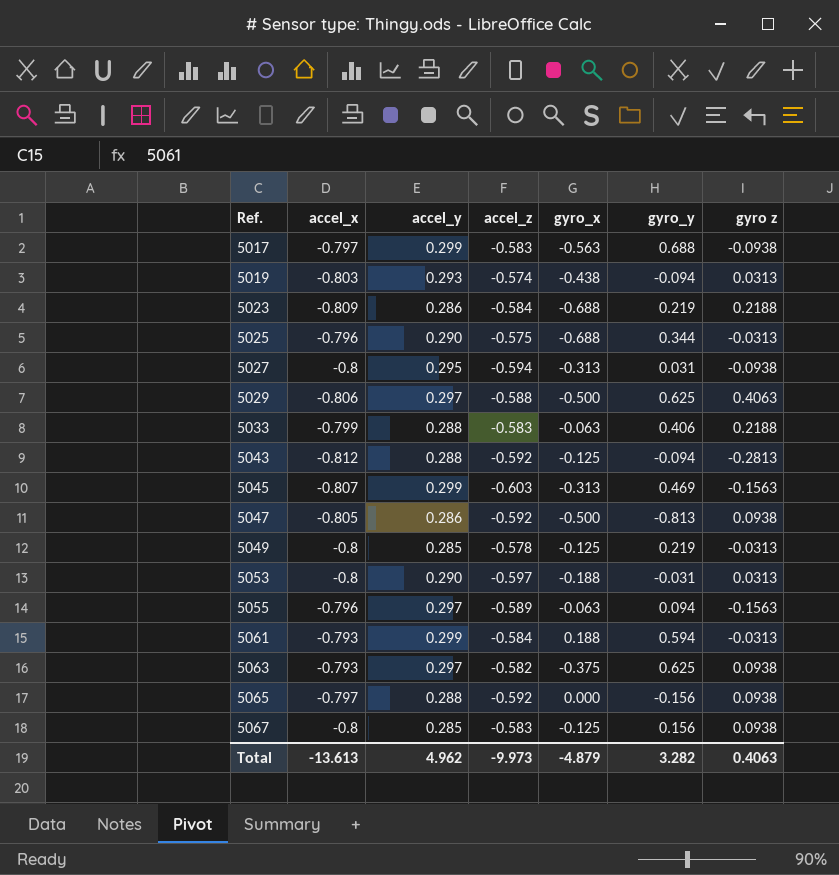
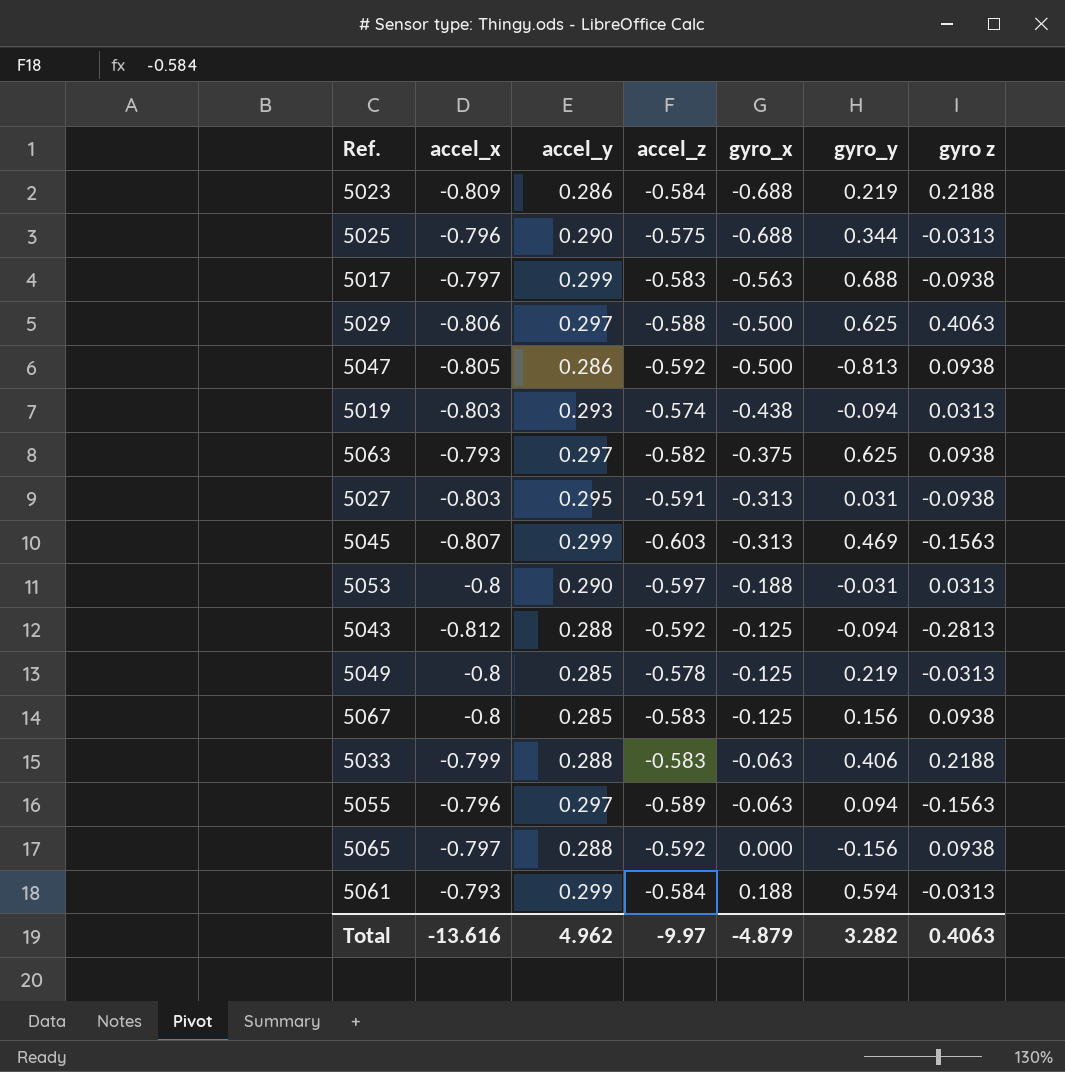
row order: Ref. ascending -> gyro_x ascending
5027 | accel_x: -0.8 -> -0.803
5027 | accel_z: -0.594 -> -0.591
Total | accel_x: -13.613 -> -13.616
Total | accel_z: -9.973 -> -9.97

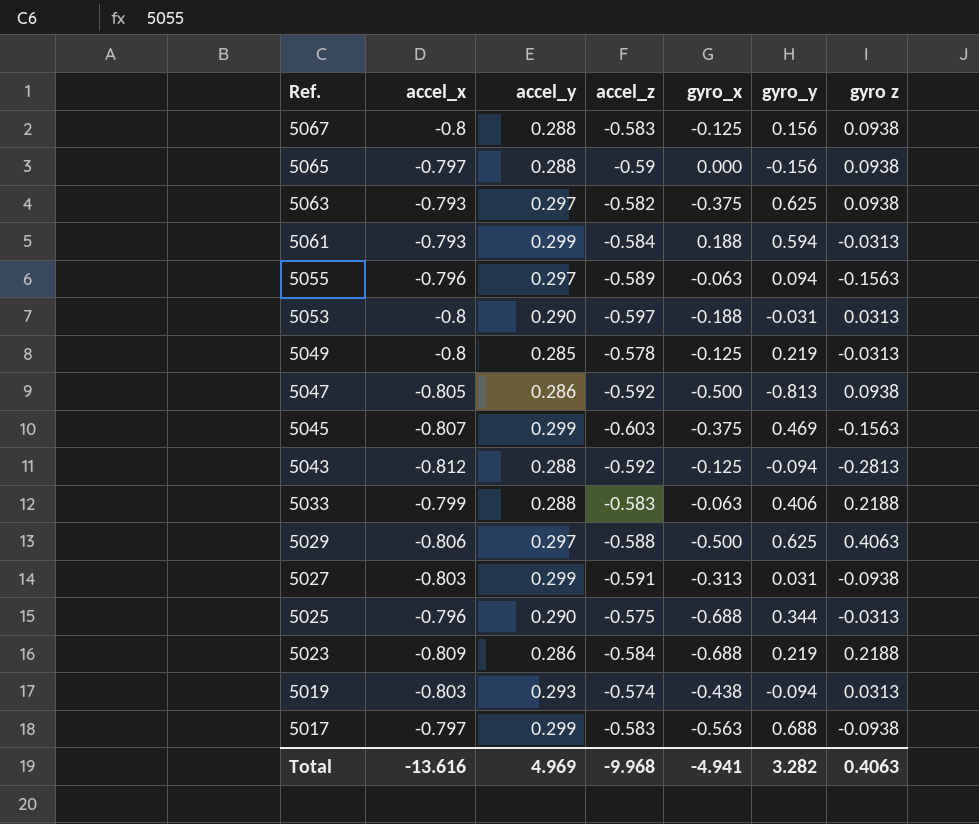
row order: gyro_x ascending -> Ref. descending
5067 | accel_y: 0.285 -> 0.288
5065 | accel_z: -0.592 -> -0.59
5045 | gyro_x: -0.313 -> -0.375
5027 | accel_y: 0.295 -> 0.299
Total | accel_y: 4.962 -> 4.969
Total | accel_z: -9.97 -> -9.968
Total | gyro_x: -4.879 -> -4.941

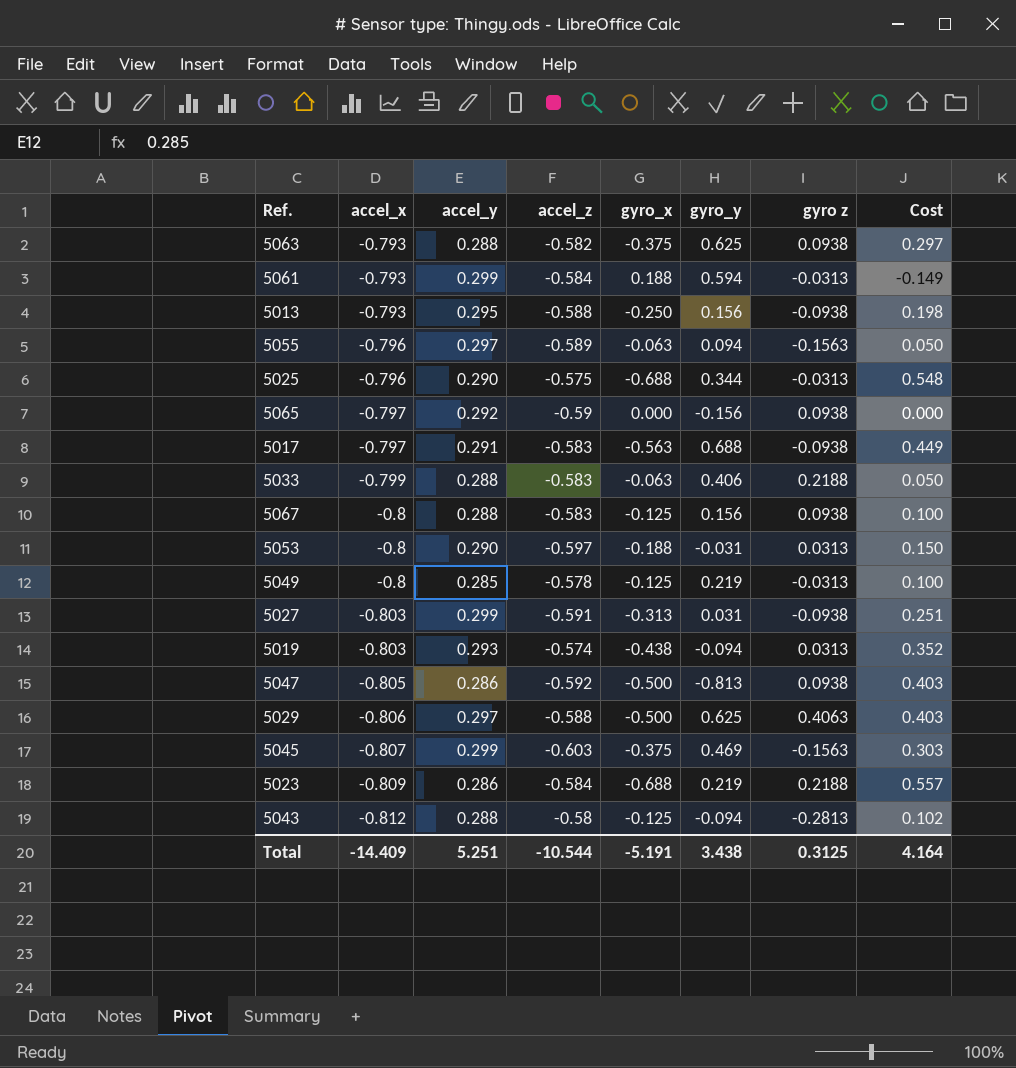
row order: Ref. descending -> accel_x descending
column Cost | formula: none -> [accel_x] * [gyro_x]
5063 | accel_y: 0.297 -> 0.288
row 5013: none -> -0.793 | 0.295 | -0.588 | -0.250 | 0.156 | -0.0938 | 0.198
5065 | accel_y: 0.288 -> 0.292
5017 | accel_y: 0.299 -> 0.291
5043 | accel_z: -0.592 -> -0.58
Total | accel_x: -13.616 -> -14.409
Total | accel_y: 4.969 -> 5.251
Total | accel_z: -9.968 -> -10.544
Total | gyro_x: -4.941 -> -5.191
Total | gyro_y: 3.282 -> 3.438
Total | gyro z: 0.4063 -> 0.3125

